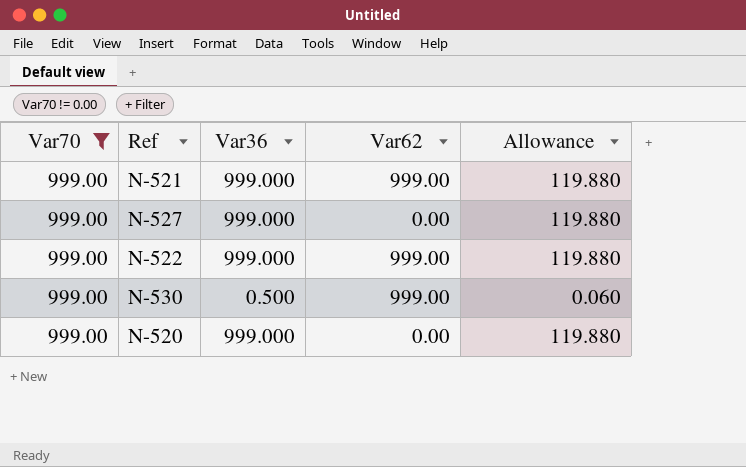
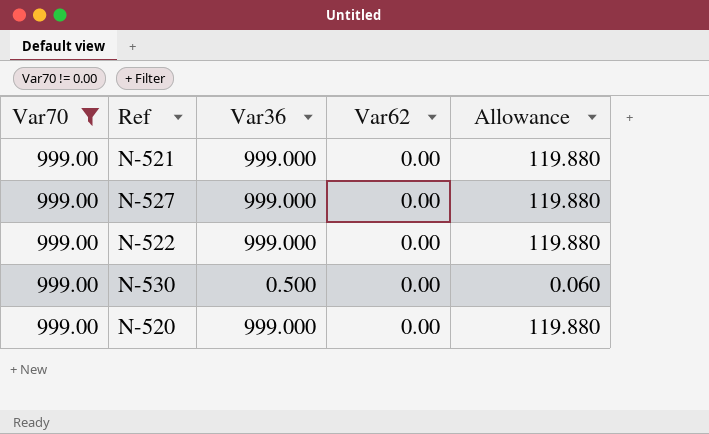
N-521 | Var62: 999.00 -> 0.00
N-522 | Var62: 999.00 -> 0.00
N-530 | Var62: 999.00 -> 0.00

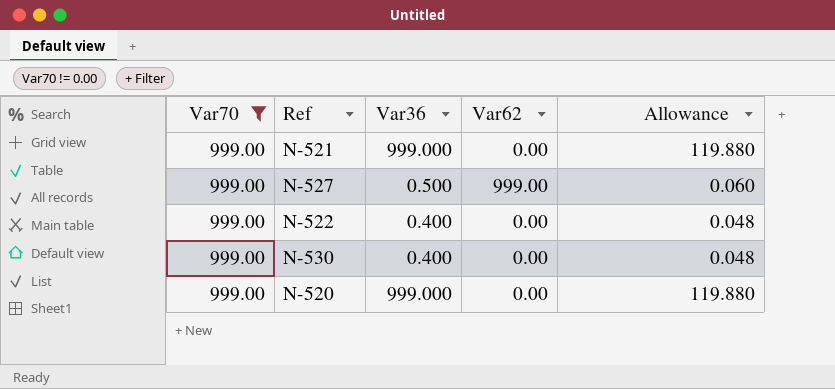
N-527 | Var36: 999.000 -> 0.500
N-527 | Var62: 0.00 -> 999.00
N-527 | Allowance: 119.880 -> 0.060
N-522 | Var36: 999.000 -> 0.400
N-522 | Allowance: 119.880 -> 0.048
N-530 | Var36: 0.500 -> 0.400
N-530 | Allowance: 0.060 -> 0.048

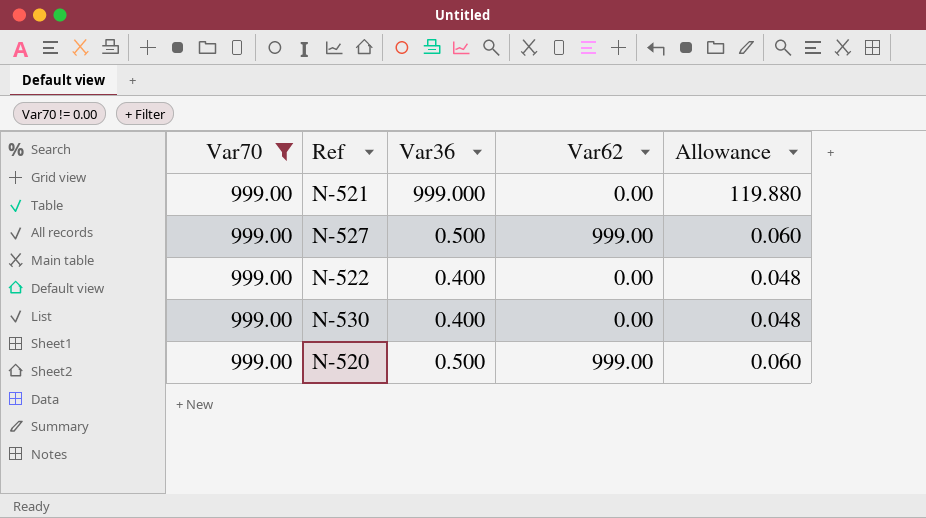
N-520 | Var36: 999.000 -> 0.500
N-520 | Var62: 0.00 -> 999.00
N-520 | Allowance: 119.880 -> 0.060

